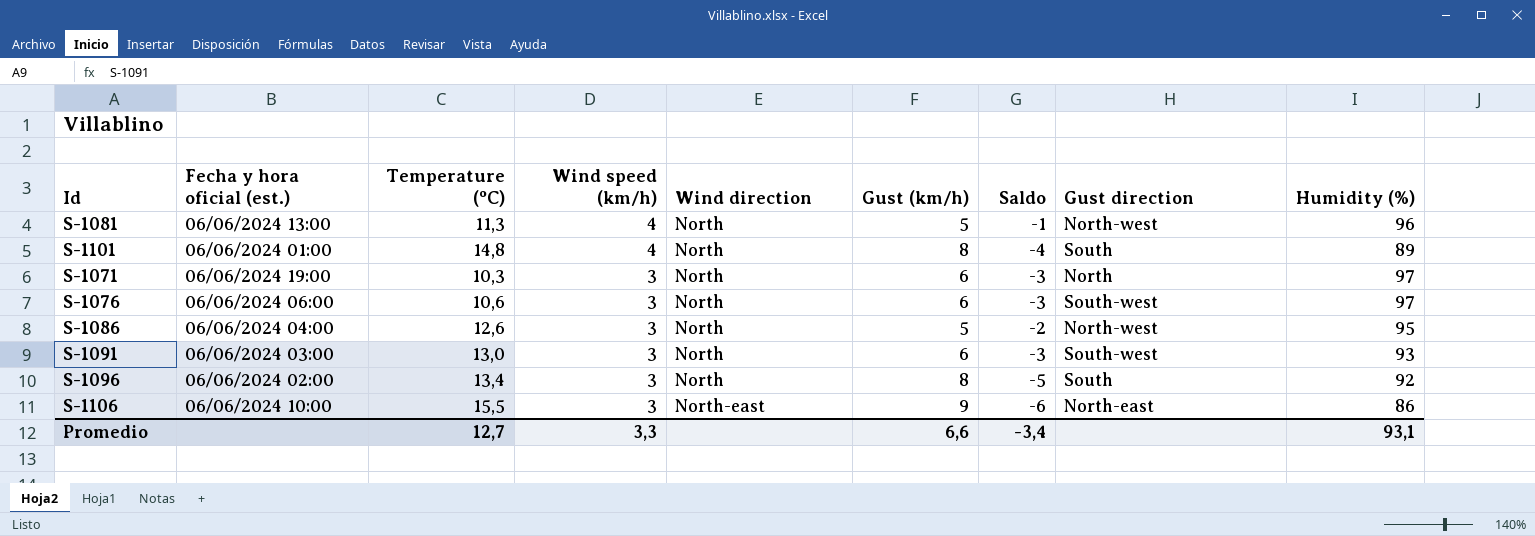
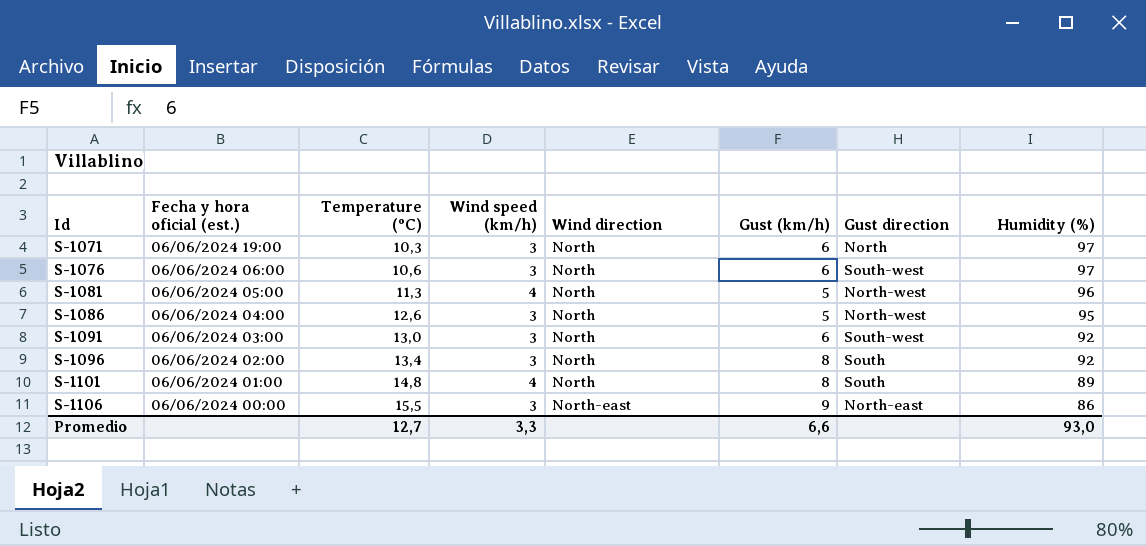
row order: Wind speed (km/h) descending -> Id ascending
column Saldo | formula: [Wind speed (km/h)] - [Gust (km/h)] -> none
S-1081 | Fecha y hora oficial (est.): 06/06/2024 13:00 -> 06/06/2024 05:00
S-1091 | Humidity (%): 93 -> 92
S-1106 | Fecha y hora oficial (est.): 06/06/2024 10:00 -> 06/06/2024 00:00
Promedio | Humidity (%): 93,1 -> 93,0

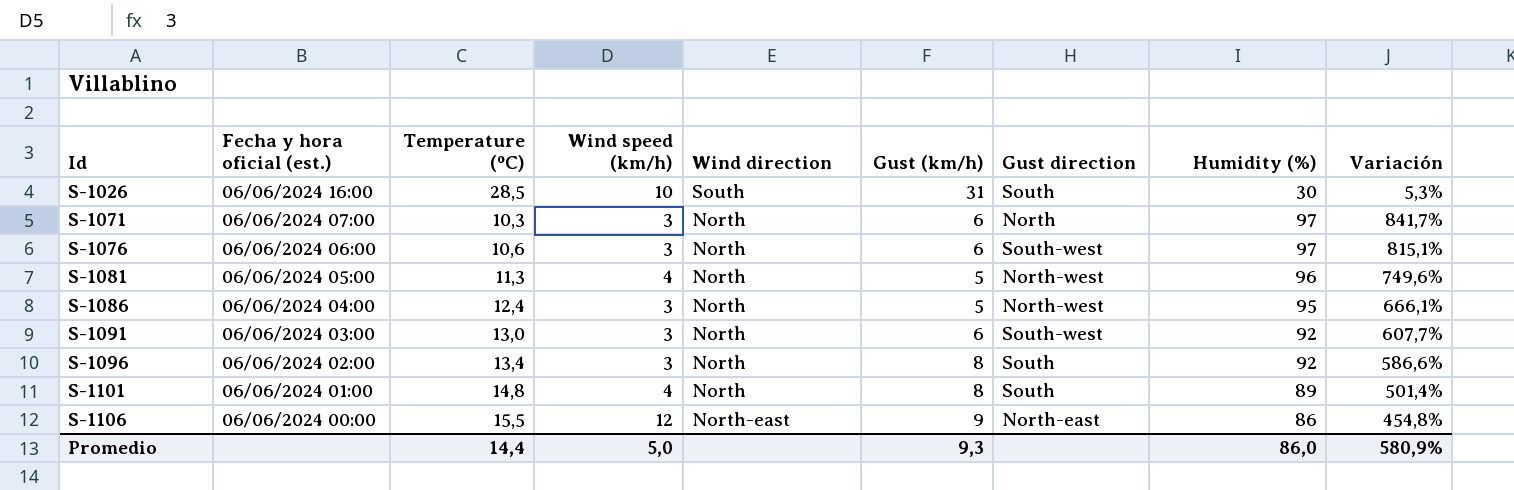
column Variación | formula: none -> ([Humidity (%)] - [Temperature (ºC)]) / [Temperature (ºC)]
row S-1026: none -> 06/06/2024 16:00 | 28,5 | 10 | South | 31 | South | 30 | 5,3%
S-1071 | Fecha y hora oficial (est.): 06/06/2024 19:00 -> 06/06/2024 07:00
S-1086 | Temperature (ºC): 12,6 -> 12,4
S-1106 | Wind speed (km/h): 3 -> 12
Promedio | Temperature (ºC): 12,7 -> 14,4
Promedio | Wind speed (km/h): 3,3 -> 5,0
Promedio | Gust (km/h): 6,6 -> 9,3
Promedio | Humidity (%): 93,0 -> 86,0

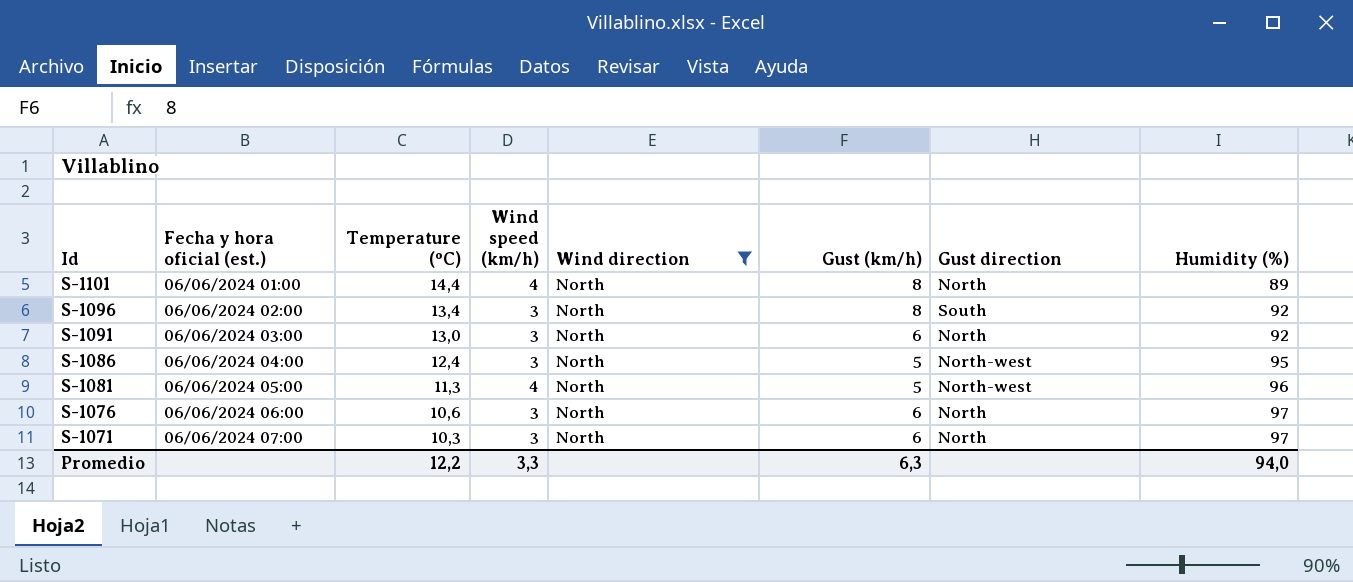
filter: none -> Wind direction = North
row order: Id ascending -> Id descending
column Variación | formula: ([Humidity (%)] - [Temperature (ºC)]) / [Temperature (ºC)] -> none
S-1101 | Temperature (ºC): 14,8 -> 14,4
S-1101 | Gust direction: South -> North
S-1091 | Gust direction: South-west -> North
S-1076 | Gust direction: South-west -> North
Promedio | Temperature (ºC): 14,4 -> 12,2
Promedio | Wind speed (km/h): 5,0 -> 3,3
Promedio | Gust (km/h): 9,3 -> 6,3
Promedio | Humidity (%): 86,0 -> 94,0

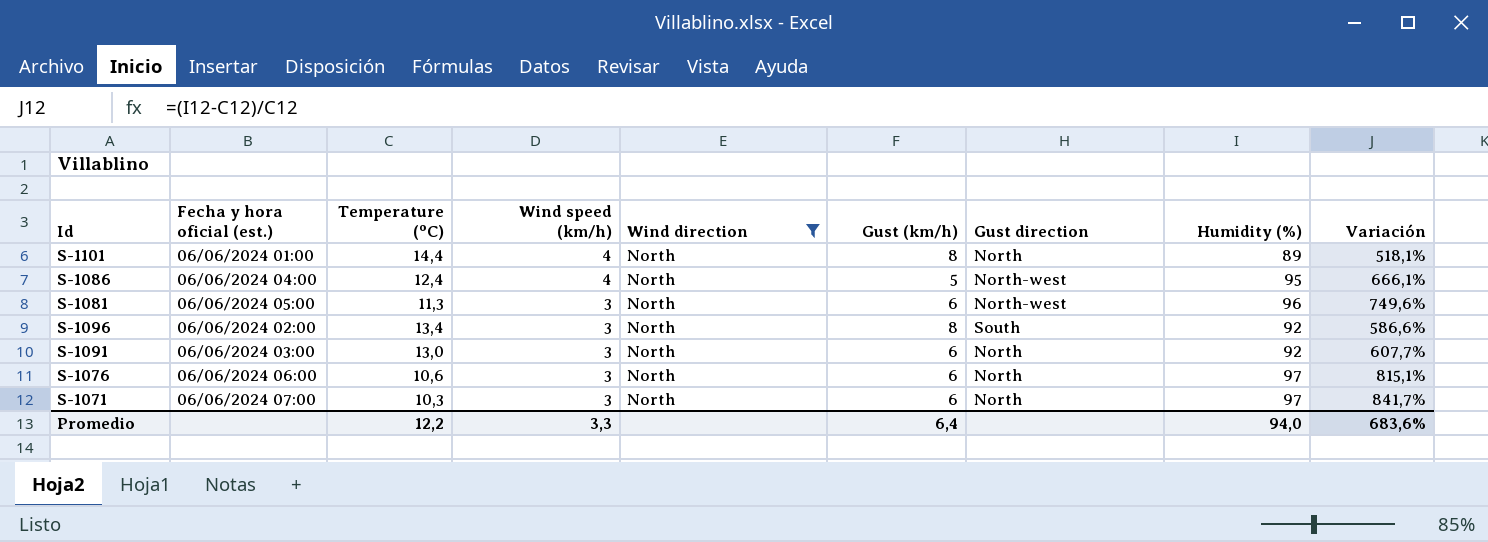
row order: Id descending -> Wind speed (km/h) descending
column Variación | formula: none -> ([Humidity (%)] - [Temperature (ºC)]) / [Temperature (ºC)]
S-1086 | Wind speed (km/h): 3 -> 4
S-1081 | Wind speed (km/h): 4 -> 3
S-1081 | Gust (km/h): 5 -> 6
Promedio | Gust (km/h): 6,3 -> 6,4

